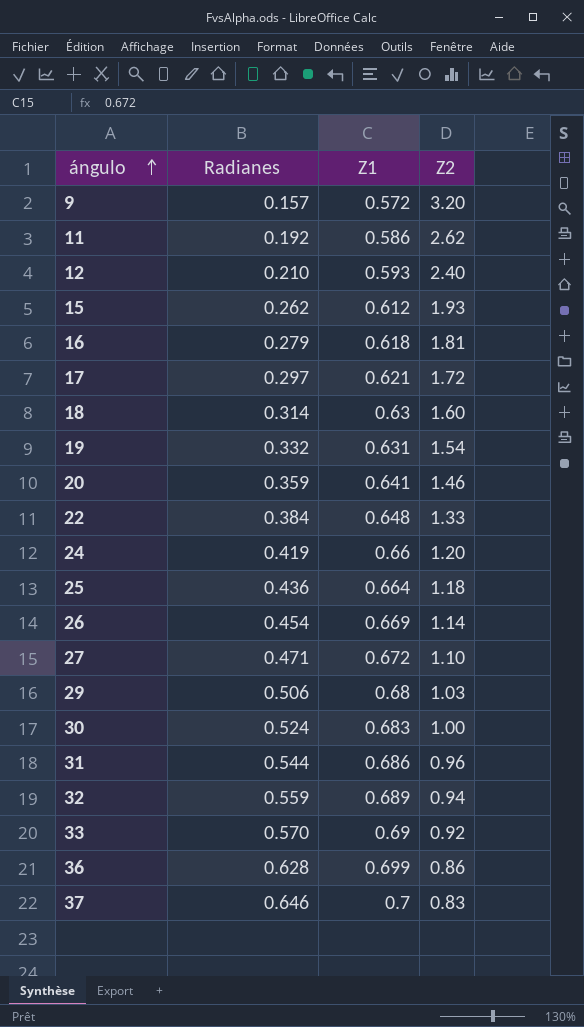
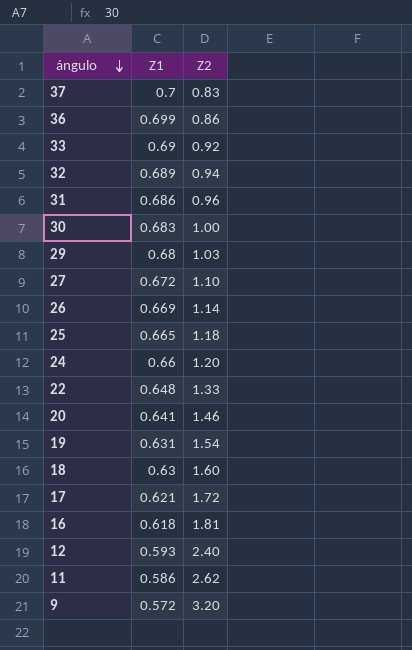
row order: ángulo ascending -> ángulo descending
column Radianes | position: 2 -> none
row 15: 0.262 | 0.612 | 1.93 -> none
25 | Z1: 0.664 -> 0.665

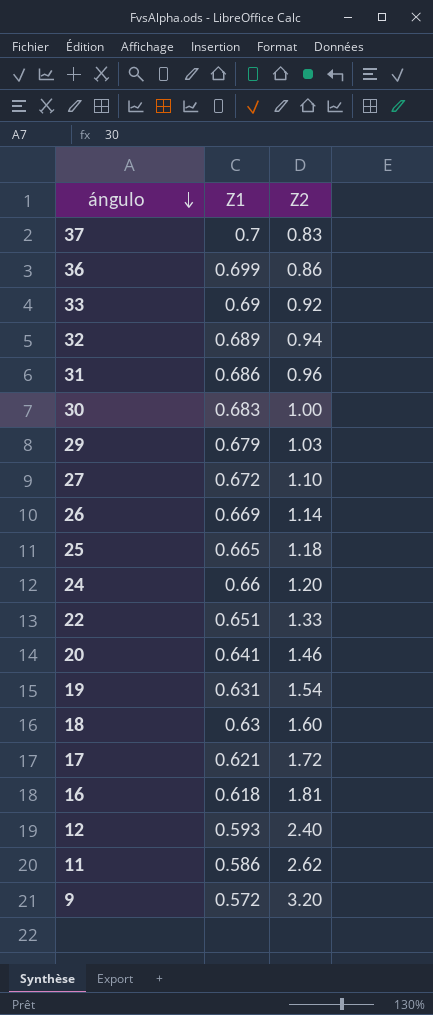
29 | Z1: 0.68 -> 0.679
22 | Z1: 0.648 -> 0.651

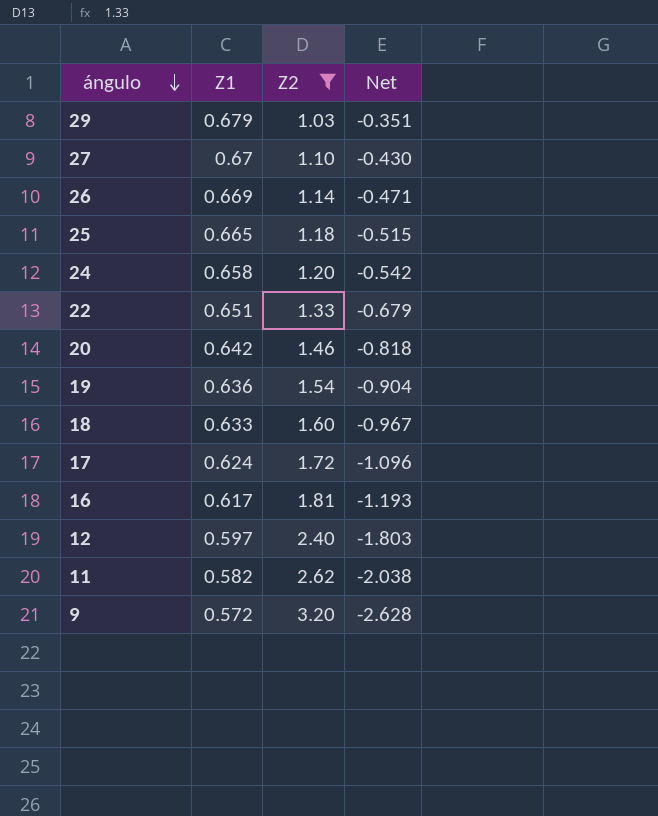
filter: none -> Z2 >= 1.03
column Net | formula: none -> [Z1] - [Z2]
27 | Z1: 0.672 -> 0.67
24 | Z1: 0.66 -> 0.658
20 | Z1: 0.641 -> 0.642
19 | Z1: 0.631 -> 0.636
18 | Z1: 0.63 -> 0.633
17 | Z1: 0.621 -> 0.624
16 | Z1: 0.618 -> 0.617
12 | Z1: 0.593 -> 0.597
11 | Z1: 0.586 -> 0.582

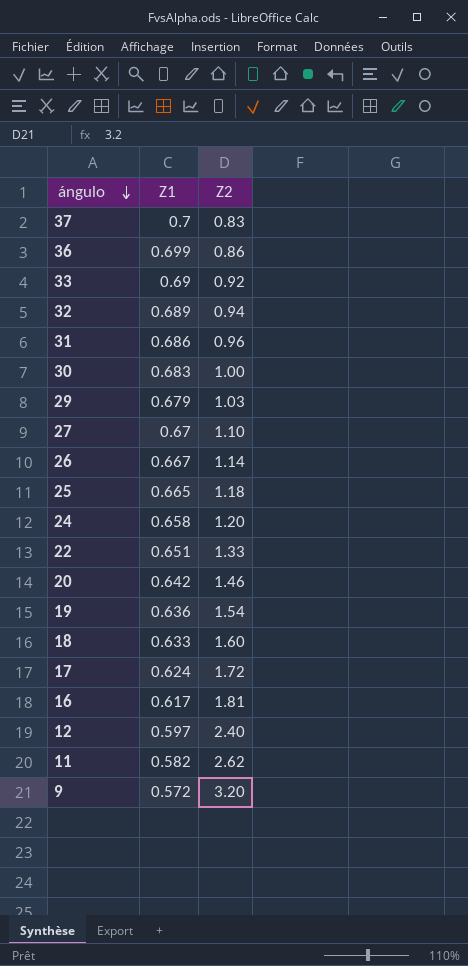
filter: Z2 >= 1.03 -> none
column Net | formula: [Z1] - [Z2] -> none
26 | Z1: 0.669 -> 0.667

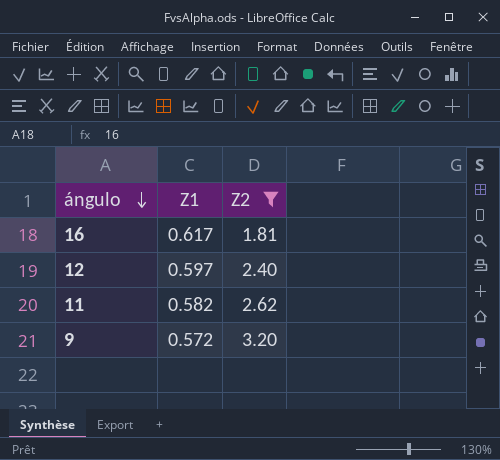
filter: none -> Z2 >= 1.81

